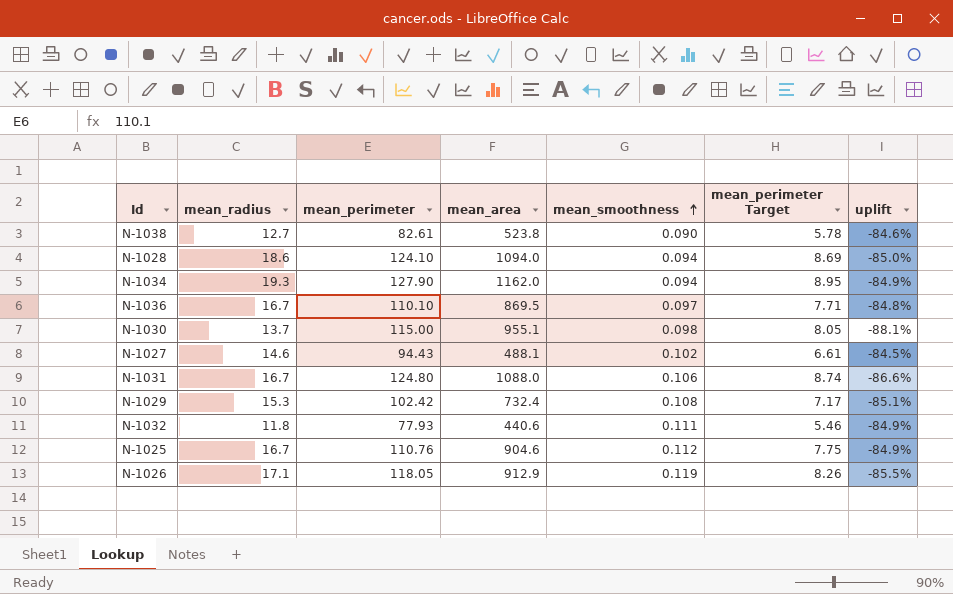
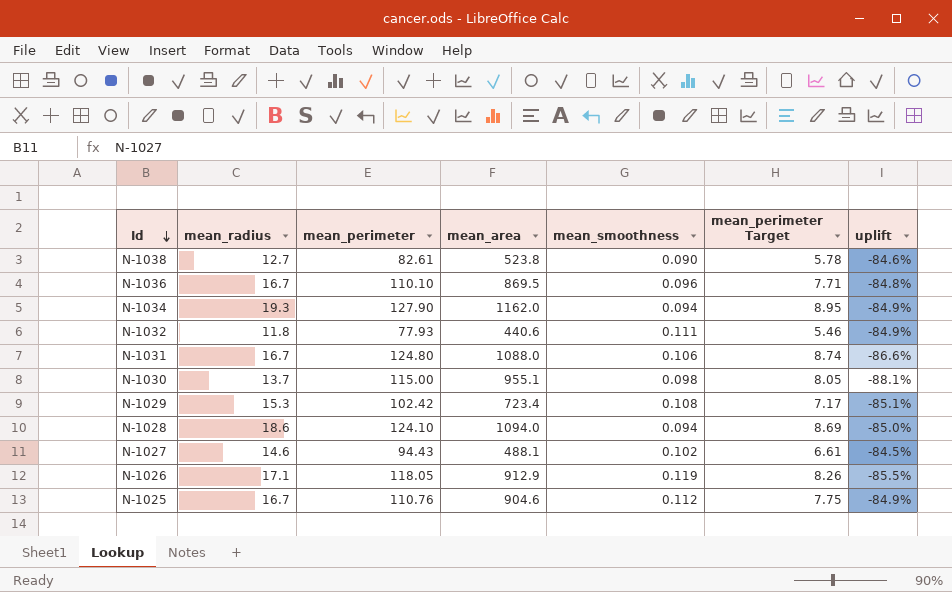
row order: mean_smoothness ascending -> Id descending
N-1036 | mean_smoothness: 0.097 -> 0.096
N-1029 | mean_area: 732.4 -> 723.4

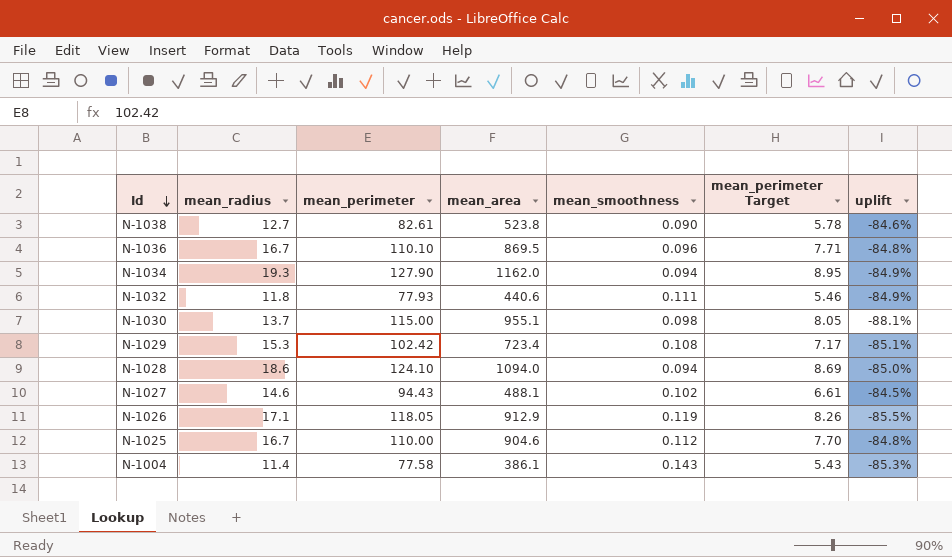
row N-1031: 16.7 | 124.80 | 1088.0 | 0.106 | 8.74 | -86.6% -> none
N-1025 | mean_perimeter: 110.76 -> 110.00
N-1025 | mean_perimeter Target: 7.75 -> 7.70
N-1025 | uplift: -84.9% -> -84.8%
row N-1004: none -> 11.4 | 77.58 | 386.1 | 0.143 | 5.43 | -85.3%

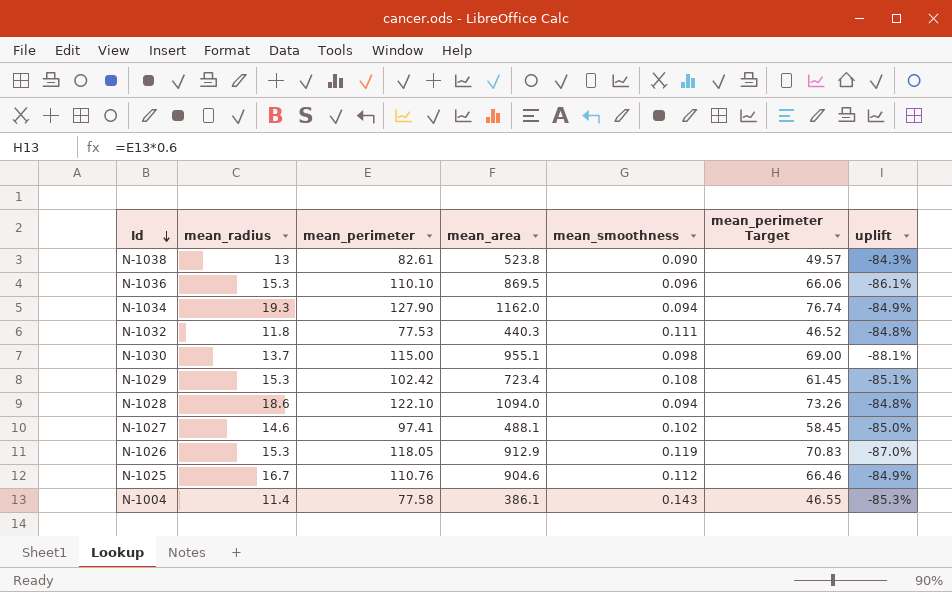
column mean_perimeter Target | formula: [mean_perimeter] * 0.07 -> [mean_perimeter] * 0.6
N-1038 | mean_radius: 12.7 -> 13
N-1038 | uplift: -84.6% -> -84.3%
N-1036 | mean_radius: 16.7 -> 15.3
N-1036 | uplift: -84.8% -> -86.1%
N-1032 | mean_perimeter: 77.93 -> 77.53
N-1032 | mean_area: 440.6 -> 440.3
N-1032 | uplift: -84.9% -> -84.8%
N-1028 | mean_perimeter: 124.10 -> 122.10
N-1028 | uplift: -85.0% -> -84.8%
N-1027 | mean_perimeter: 94.43 -> 97.41
N-1027 | uplift: -84.5% -> -85.0%
N-1026 | mean_radius: 17.1 -> 15.3
N-1026 | uplift: -85.5% -> -87.0%
N-1025 | mean_perimeter: 110.00 -> 110.76
N-1025 | uplift: -84.8% -> -84.9%

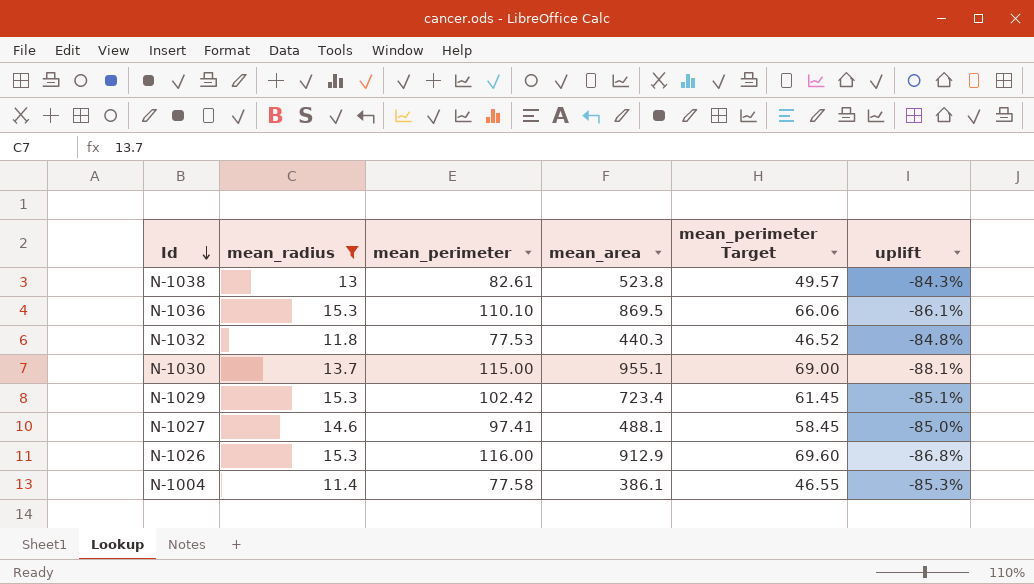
filter: none -> mean_radius <= 15.3
column mean_smoothness | position: 5 -> none
N-1026 | mean_perimeter: 118.05 -> 116.00
N-1026 | mean_perimeter Target: 70.83 -> 69.60
N-1026 | uplift: -87.0% -> -86.8%

